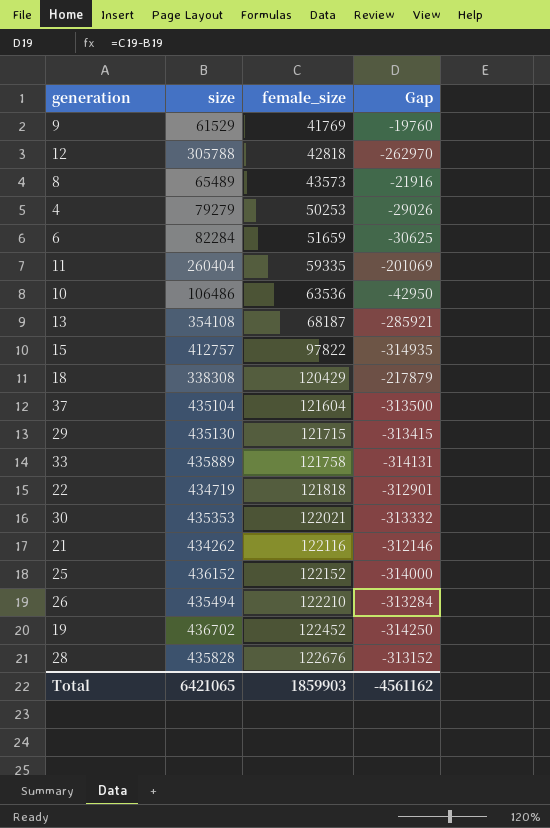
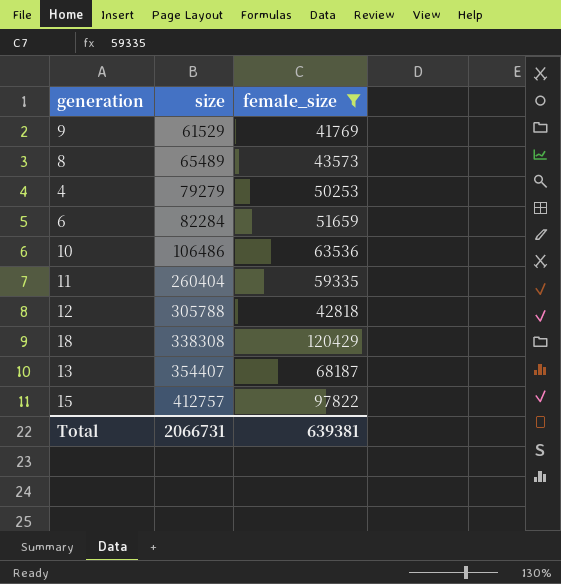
filter: none -> female_size <= 120429
row order: female_size ascending -> size ascending
column Gap | formula: [female_size] - [size] -> none
13 | size: 354108 -> 354407
Total | size: 6421065 -> 2066731
Total | female_size: 1859903 -> 639381

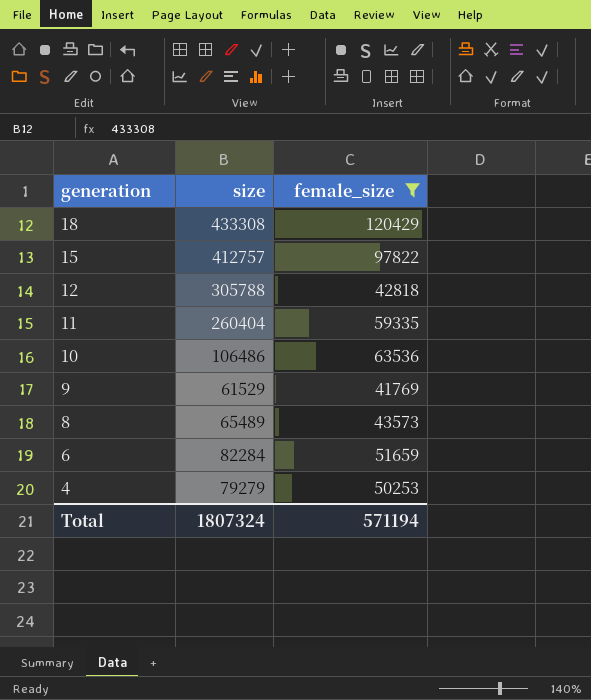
row order: size ascending -> generation descending
row 13: 354407 | 68187 -> none
18 | size: 338308 -> 433308
Total | size: 2066731 -> 1807324
Total | female_size: 639381 -> 571194

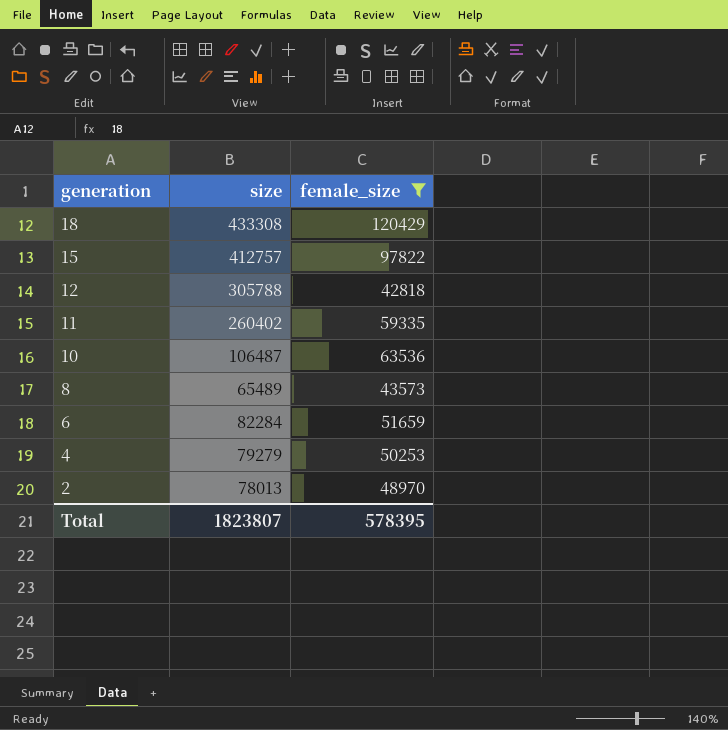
row 9: 61529 | 41769 -> none
11 | size: 260404 -> 260402
10 | size: 106486 -> 106487
row 2: none -> 78013 | 48970
Total | size: 1807324 -> 1823807
Total | female_size: 571194 -> 578395

